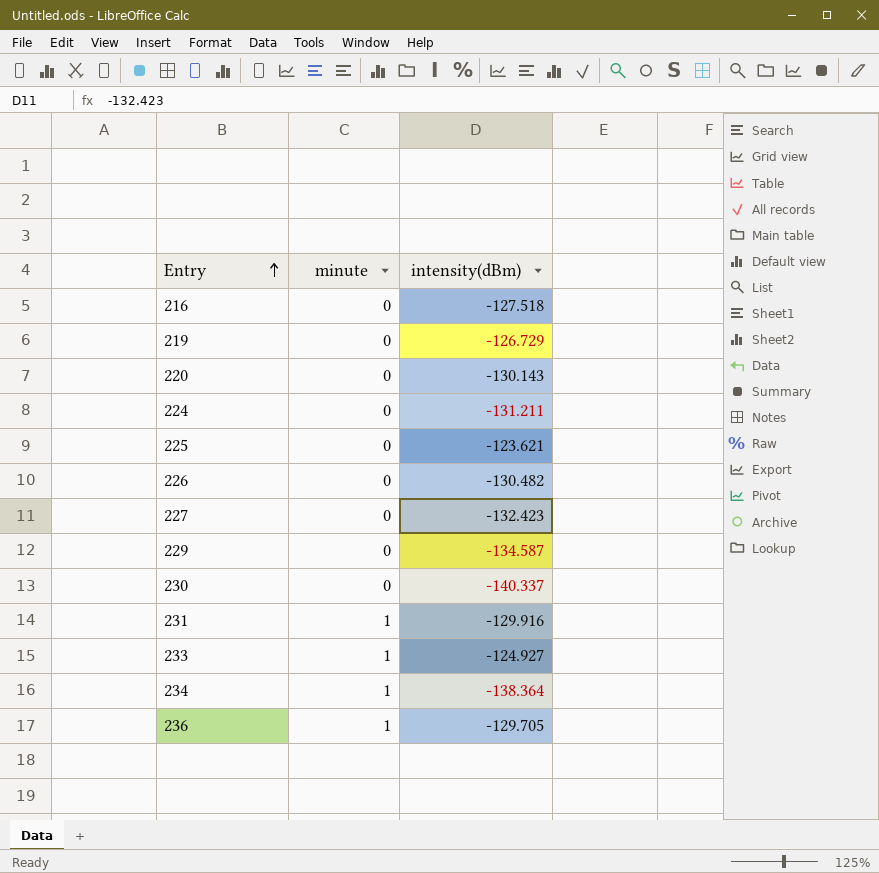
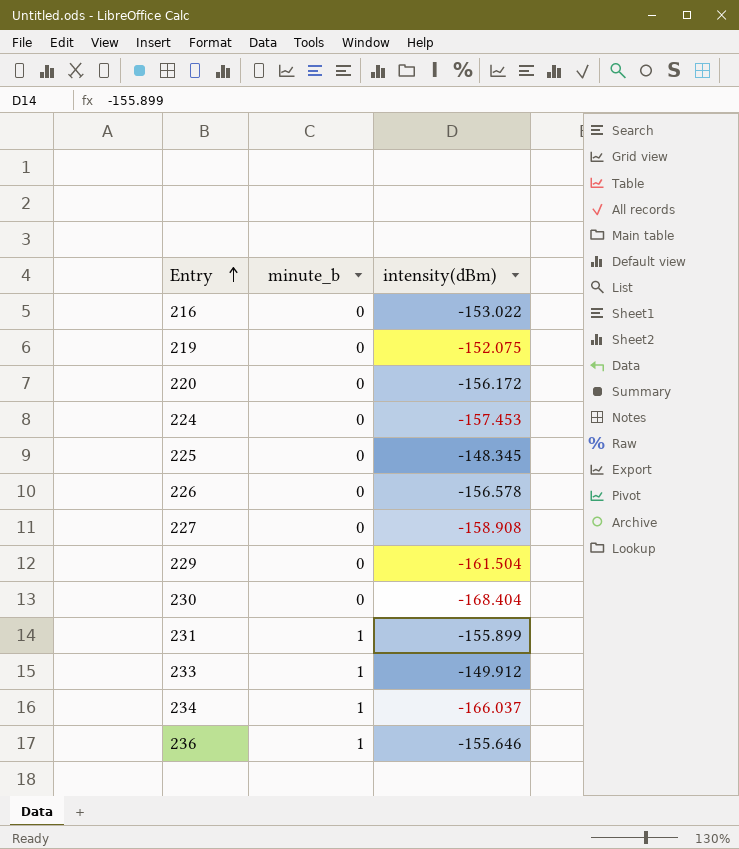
column name: minute -> minute_b
216 | intensity(dBm): -127.518 -> -153.022
219 | intensity(dBm): -126.729 -> -152.075
220 | intensity(dBm): -130.143 -> -156.172
224 | intensity(dBm): -131.211 -> -157.453
225 | intensity(dBm): -123.621 -> -148.345
226 | intensity(dBm): -130.482 -> -156.578
227 | intensity(dBm): -132.423 -> -158.908
229 | intensity(dBm): -134.587 -> -161.504
230 | intensity(dBm): -140.337 -> -168.404
231 | intensity(dBm): -129.916 -> -155.899
233 | intensity(dBm): -124.927 -> -149.912
234 | intensity(dBm): -138.364 -> -166.037
236 | intensity(dBm): -129.705 -> -155.646

